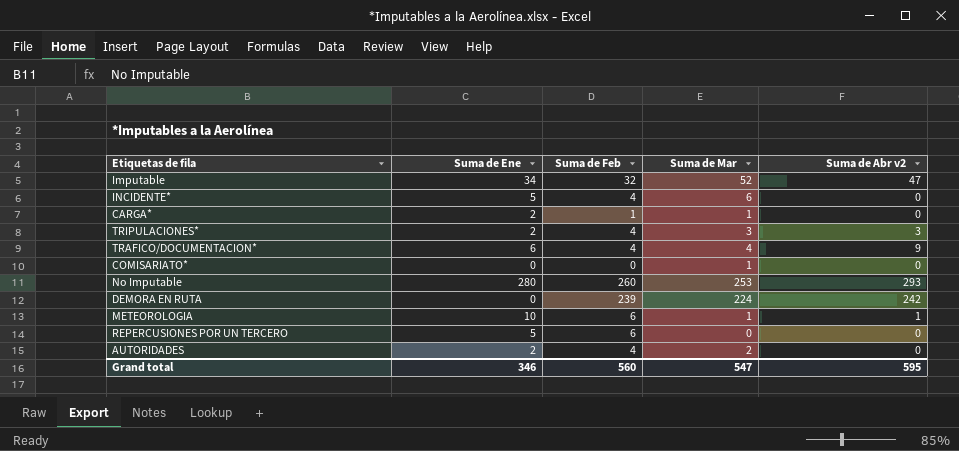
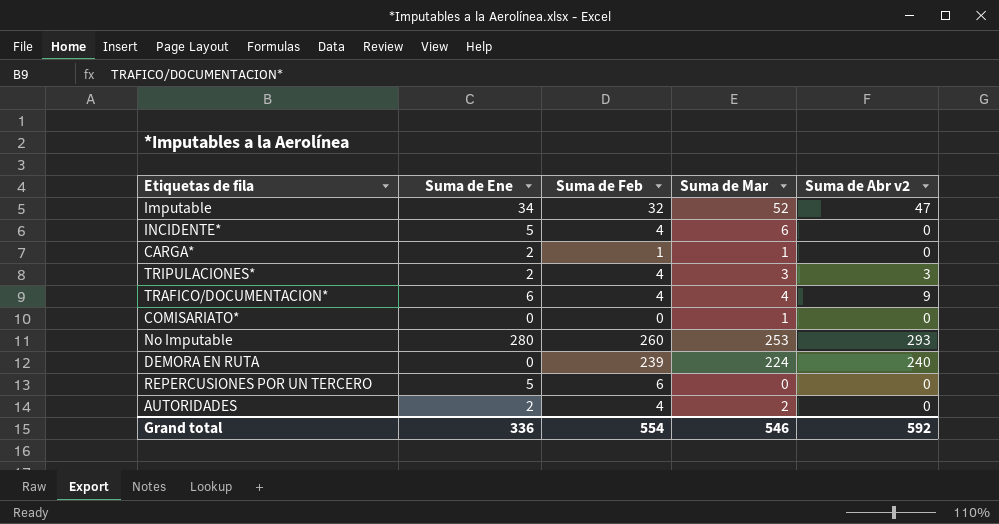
row METEOROLOGIA: 10 | 6 | 1 | 1 -> none
DEMORA EN RUTA | Suma de Abr v2: 242 -> 240
Grand total | Suma de Ene: 346 -> 336
Grand total | Suma de Feb: 560 -> 554
Grand total | Suma de Mar: 547 -> 546
Grand total | Suma de Abr v2: 595 -> 592

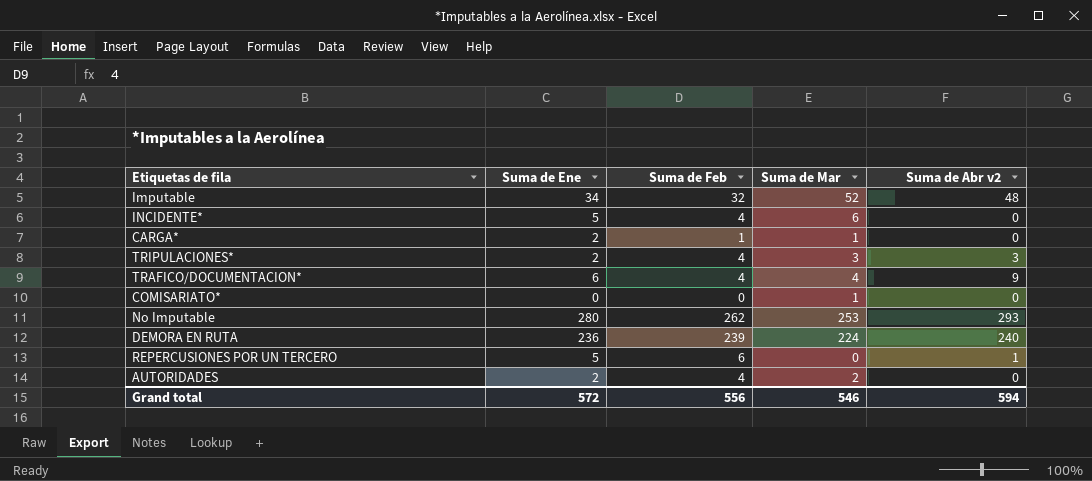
Imputable | Suma de Abr v2: 47 -> 48
No Imputable | Suma de Feb: 260 -> 262
DEMORA EN RUTA | Suma de Ene: 0 -> 236
REPERCUSIONES POR UN TERCERO | Suma de Abr v2: 0 -> 1
Grand total | Suma de Ene: 336 -> 572
Grand total | Suma de Feb: 554 -> 556
Grand total | Suma de Abr v2: 592 -> 594

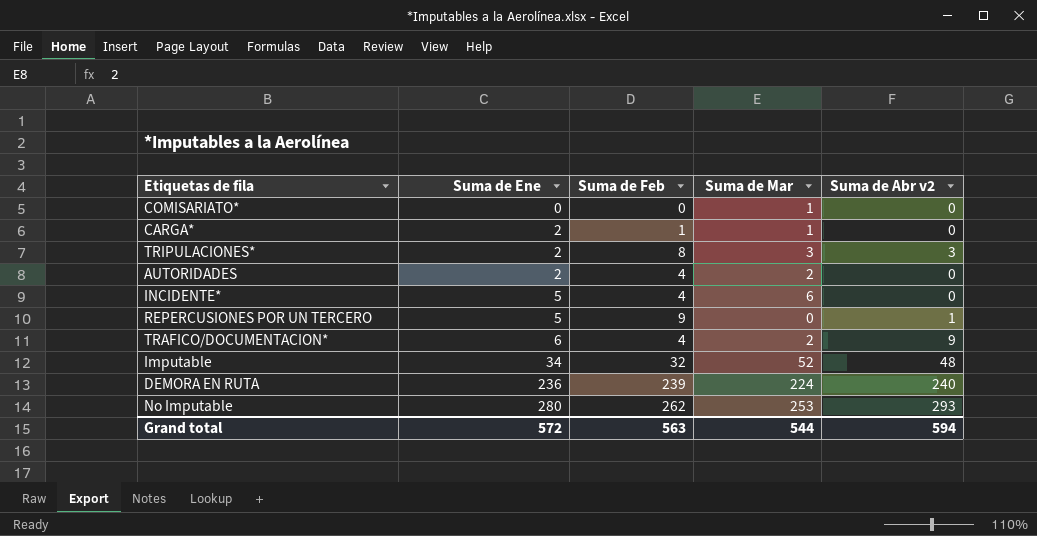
row order: none -> Suma de Ene ascending
TRIPULACIONES* | Suma de Feb: 4 -> 8
REPERCUSIONES POR UN TERCERO | Suma de Feb: 6 -> 9
TRAFICO/DOCUMENTACION* | Suma de Mar: 4 -> 2
Grand total | Suma de Feb: 556 -> 563
Grand total | Suma de Mar: 546 -> 544

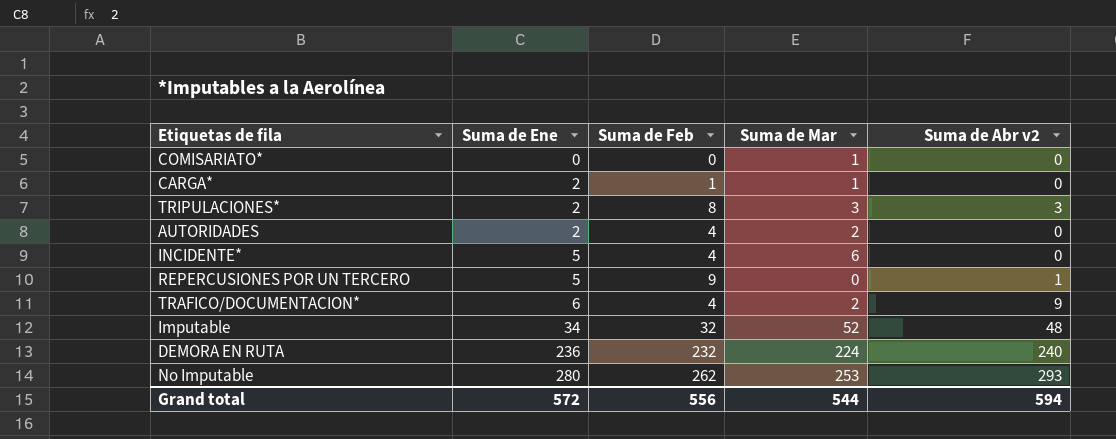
DEMORA EN RUTA | Suma de Feb: 239 -> 232
Grand total | Suma de Feb: 563 -> 556

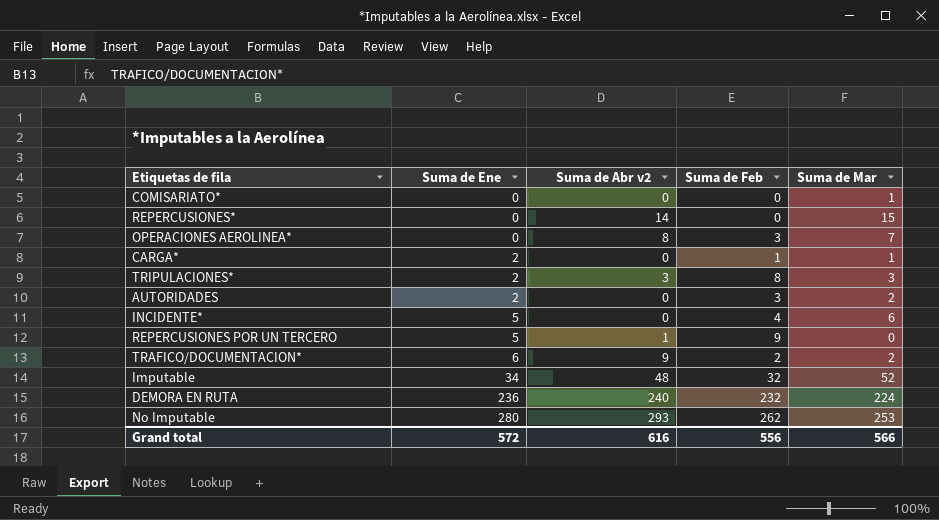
column Suma de Abr v2 | position: 5 -> 3
row REPERCUSIONES*: none -> 0 | 14 | 0 | 15
row OPERACIONES AEROLINEA*: none -> 0 | 8 | 3 | 7
AUTORIDADES | Suma de Feb: 4 -> 3
TRAFICO/DOCUMENTACION* | Suma de Feb: 4 -> 2
Grand total | Suma de Abr v2: 594 -> 616
Grand total | Suma de Mar: 544 -> 566

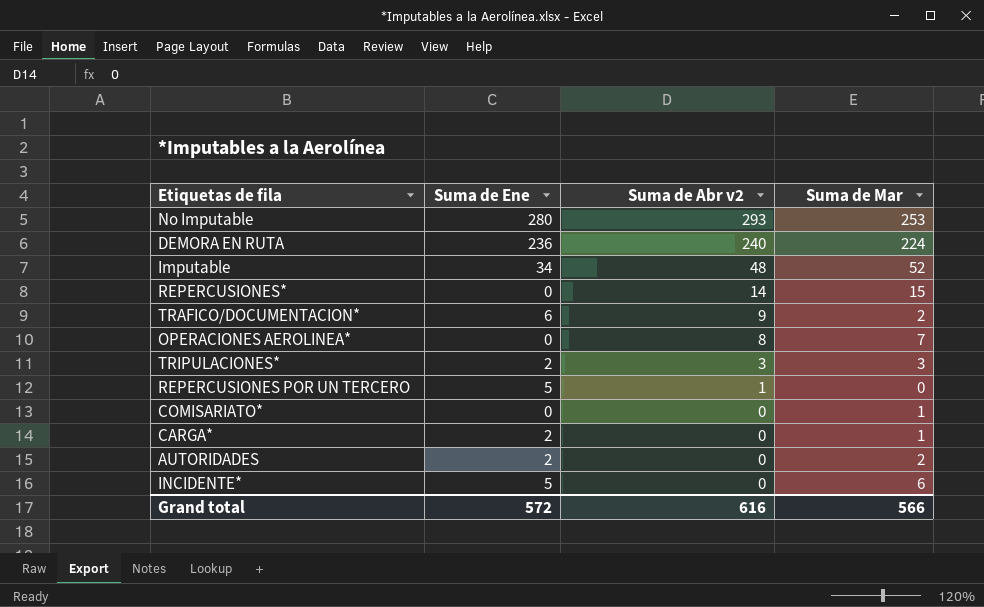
row order: Suma de Ene ascending -> Suma de Abr v2 descending
column Suma de Feb | position: 4 -> none

